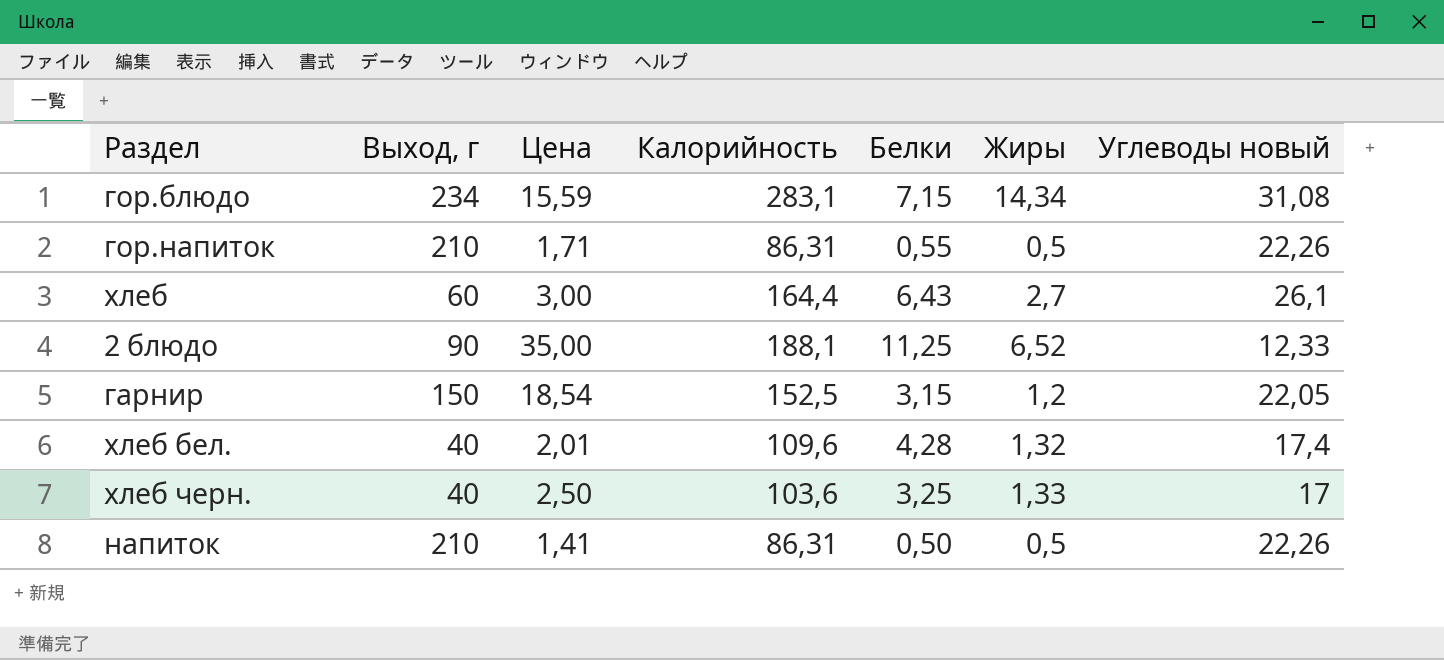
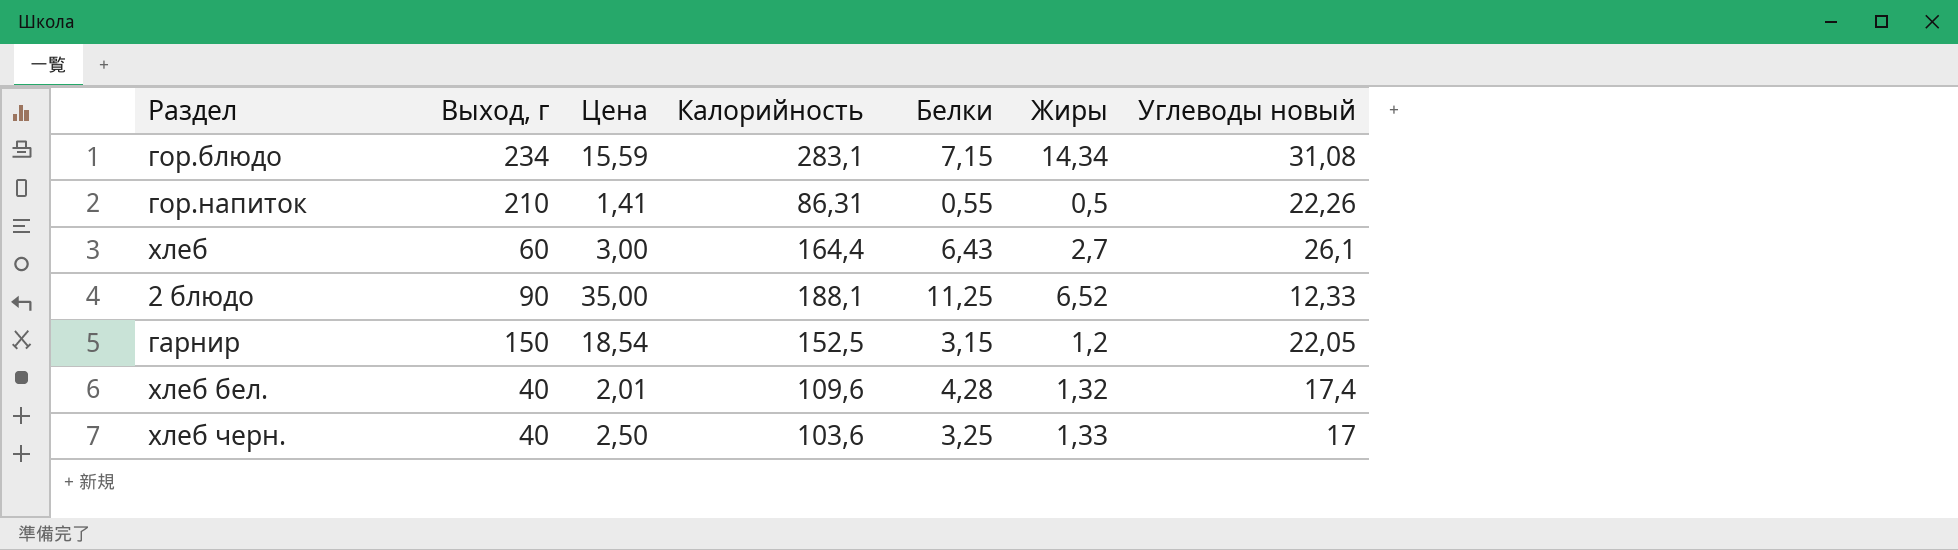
row напиток: 210 | 1,41 | 86,31 | 0,50 | 0,5 | 22,26 -> none
гор.напиток | Цена: 1,71 -> 1,41

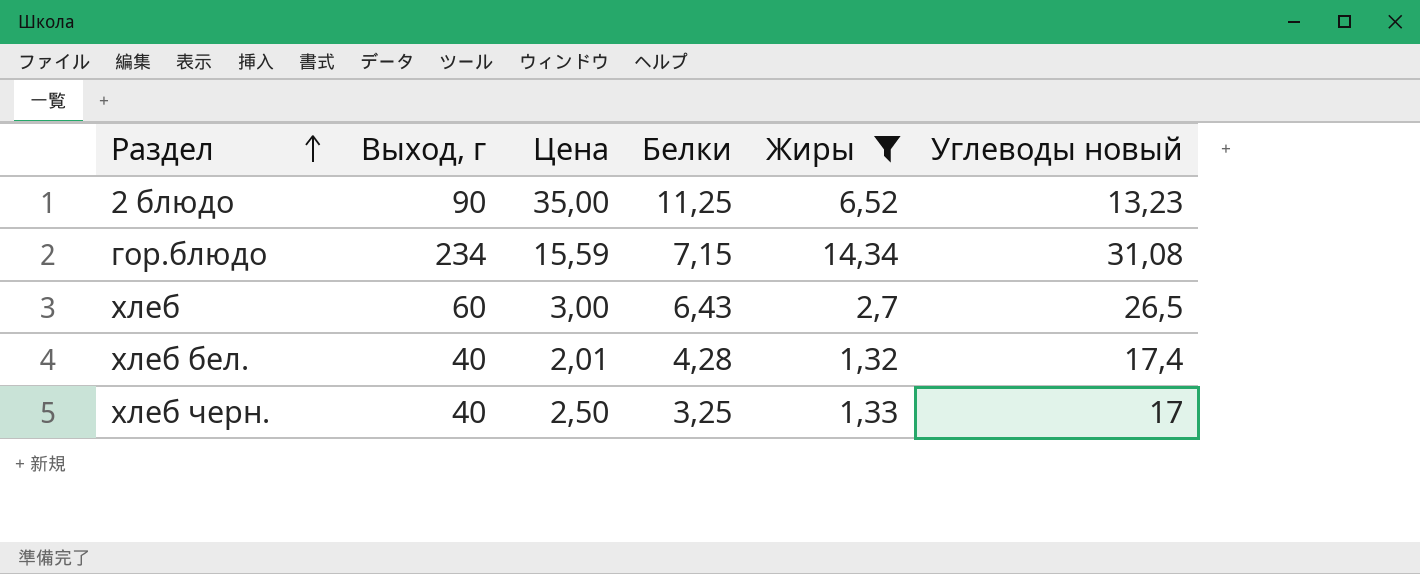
filter: none -> Жиры >= 1,32
row order: none -> Раздел ascending
column Калорийность | position: 4 -> none
2 блюдо | Углеводы новый: 12,33 -> 13,23
хлеб | Углеводы новый: 26,1 -> 26,5

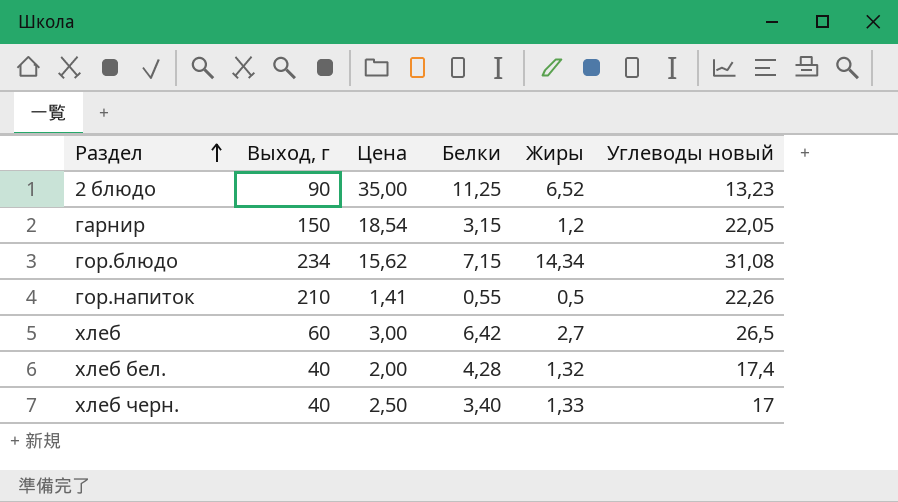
filter: Жиры >= 1,32 -> none
гор.блюдо | Цена: 15,59 -> 15,62
хлеб | Белки: 6,43 -> 6,42
хлеб бел. | Цена: 2,01 -> 2,00
хлеб черн. | Белки: 3,25 -> 3,40

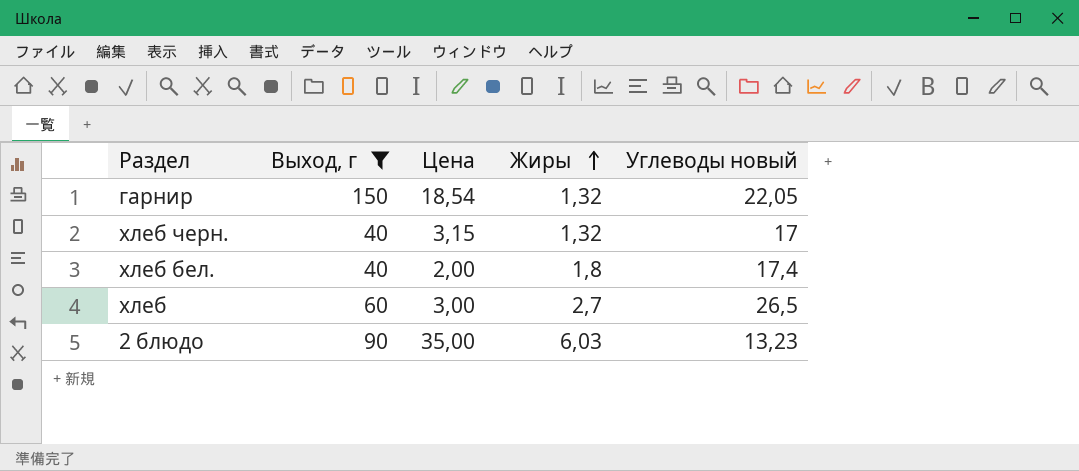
filter: none -> Выход, г <= 150
row order: Раздел ascending -> Жиры ascending
column Белки | position: 4 -> none
гарнир | Жиры: 1,2 -> 1,32
хлеб черн. | Цена: 2,50 -> 3,15
хлеб черн. | Жиры: 1,33 -> 1,32
хлеб бел. | Жиры: 1,32 -> 1,8
2 блюдо | Жиры: 6,52 -> 6,03

